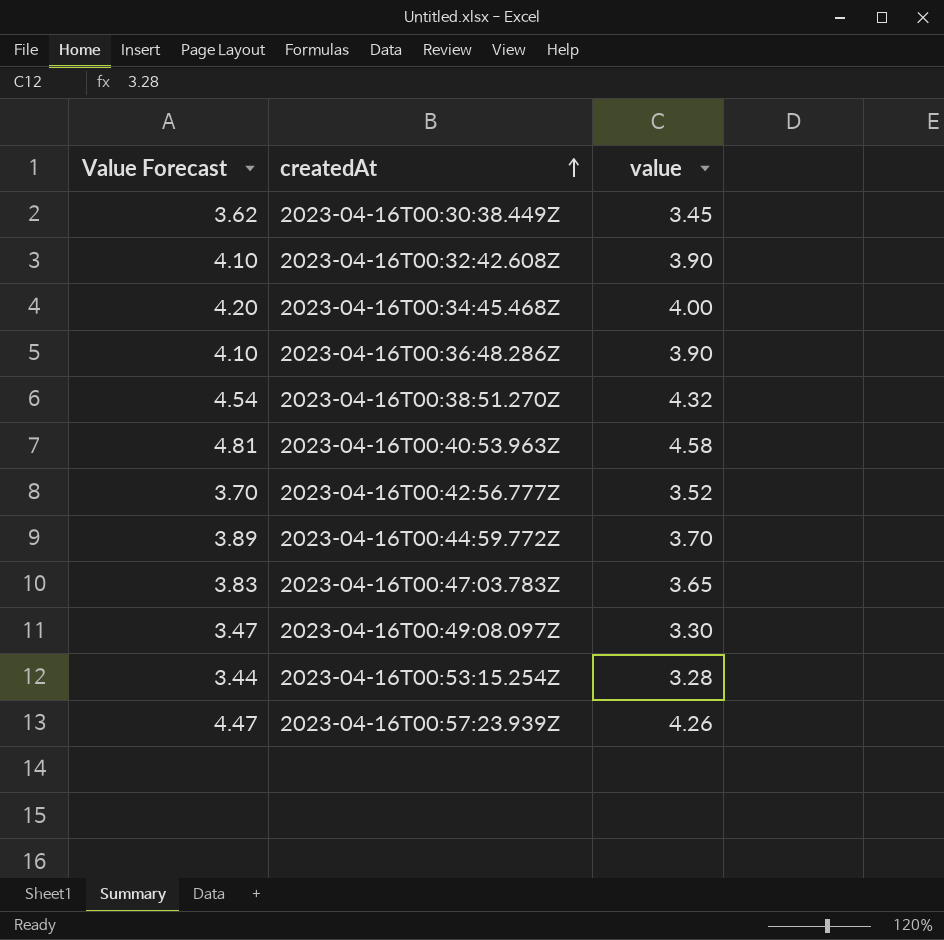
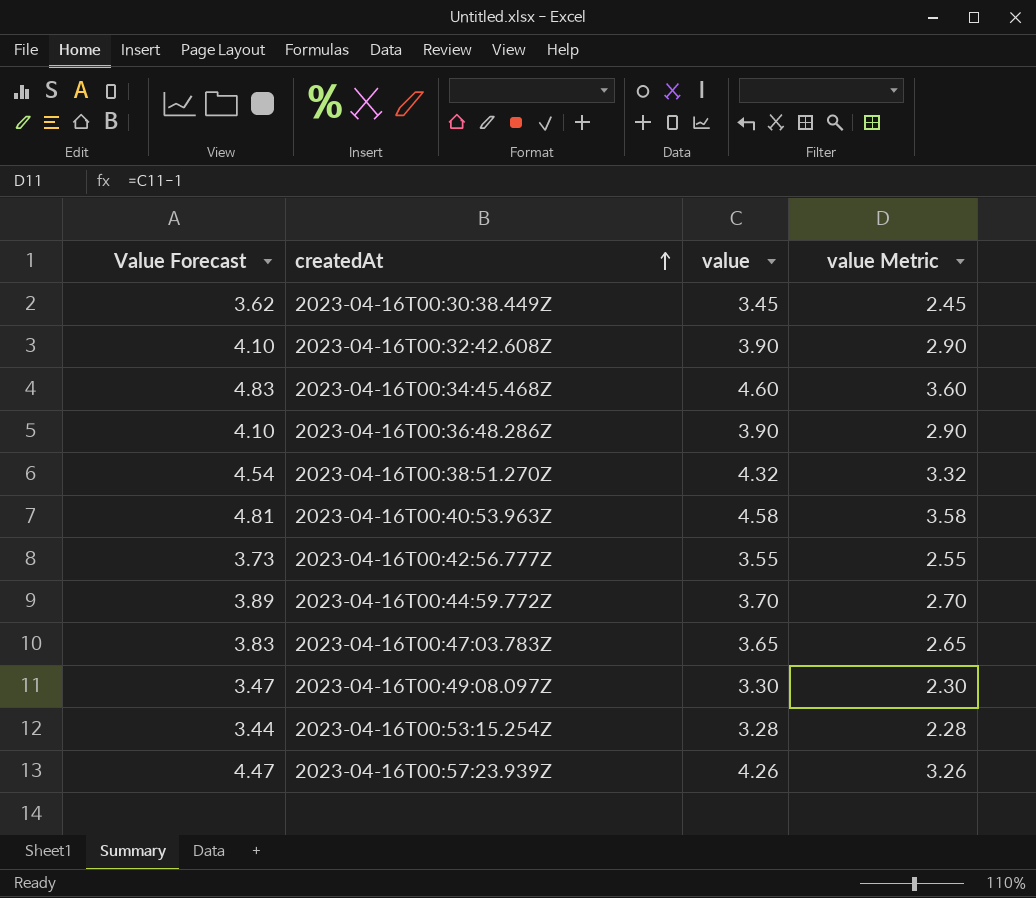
column value Metric | formula: none -> [value] - 1
2023-04-16T00:34:45.468Z | Value Forecast: 4.20 -> 4.83
2023-04-16T00:34:45.468Z | value: 4.00 -> 4.60
2023-04-16T00:42:56.777Z | Value Forecast: 3.70 -> 3.73
2023-04-16T00:42:56.777Z | value: 3.52 -> 3.55

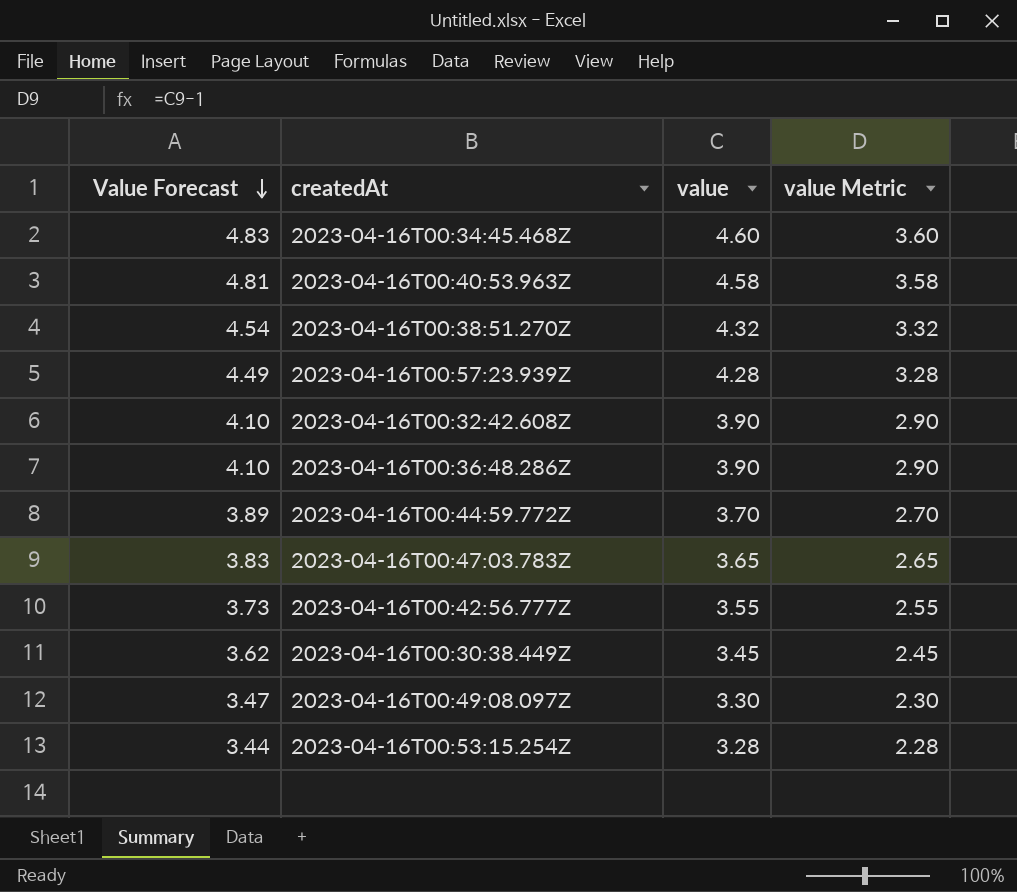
row order: createdAt ascending -> Value Forecast descending
2023-04-16T00:57:23.939Z | Value Forecast: 4.47 -> 4.49
2023-04-16T00:57:23.939Z | value: 4.26 -> 4.28
2023-04-16T00:57:23.939Z | value Metric: 3.26 -> 3.28

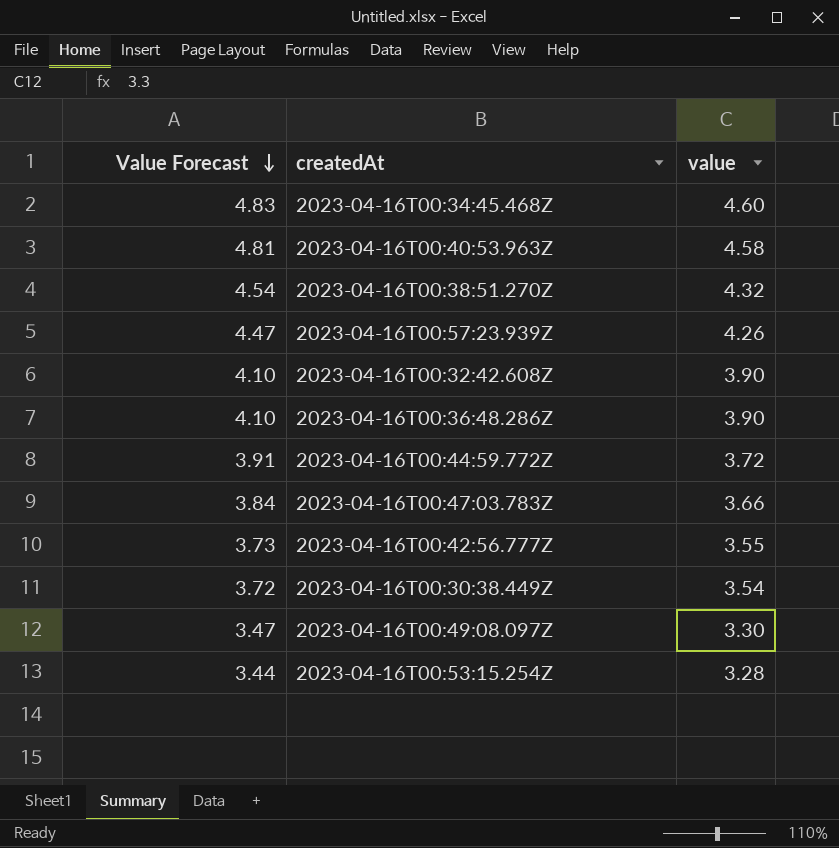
column value Metric | formula: [value] - 1 -> none
2023-04-16T00:57:23.939Z | Value Forecast: 4.49 -> 4.47
2023-04-16T00:57:23.939Z | value: 4.28 -> 4.26
2023-04-16T00:44:59.772Z | Value Forecast: 3.89 -> 3.91
2023-04-16T00:44:59.772Z | value: 3.70 -> 3.72
2023-04-16T00:47:03.783Z | Value Forecast: 3.83 -> 3.84
2023-04-16T00:47:03.783Z | value: 3.65 -> 3.66
2023-04-16T00:30:38.449Z | Value Forecast: 3.62 -> 3.72
2023-04-16T00:30:38.449Z | value: 3.45 -> 3.54

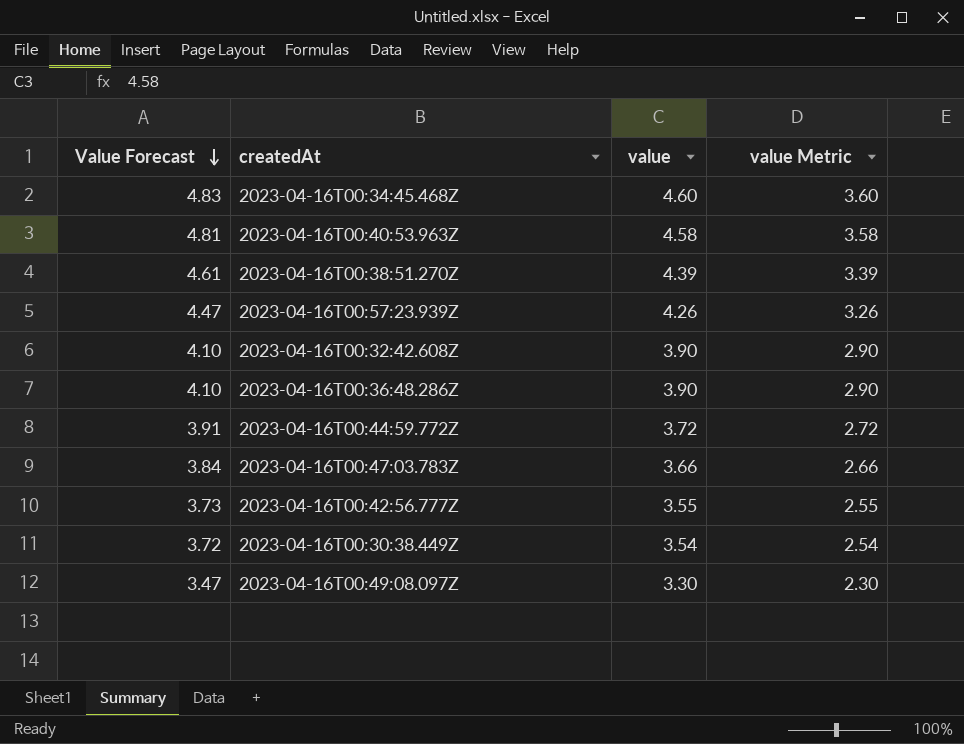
column value Metric | formula: none -> [value] - 1
row 2023-04-16T00:53:15.254Z: 3.44 | 3.28 -> none
2023-04-16T00:38:51.270Z | Value Forecast: 4.54 -> 4.61
2023-04-16T00:38:51.270Z | value: 4.32 -> 4.39

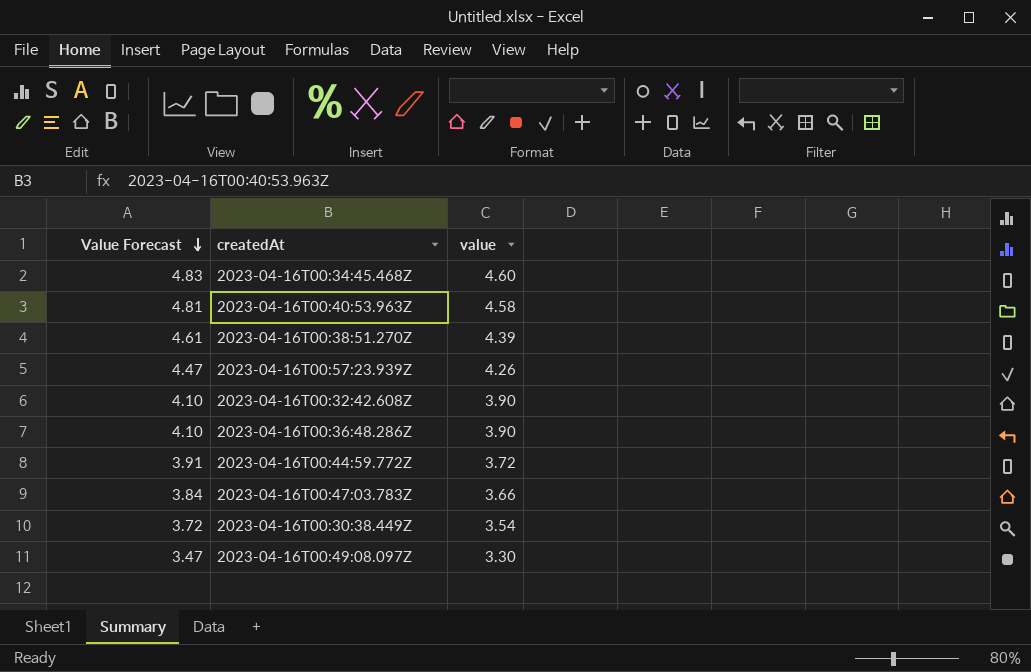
column value Metric | formula: [value] - 1 -> none
row 2023-04-16T00:42:56.777Z: 3.73 | 3.55 | 2.55 -> none

